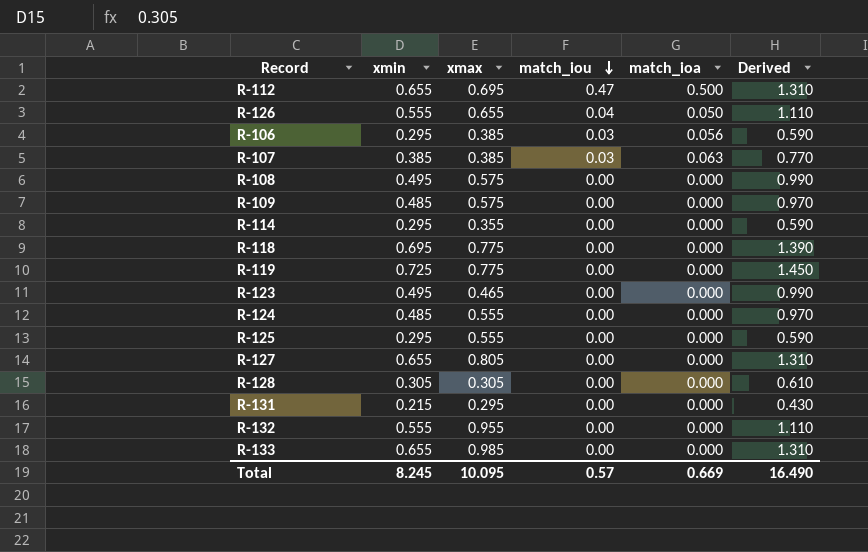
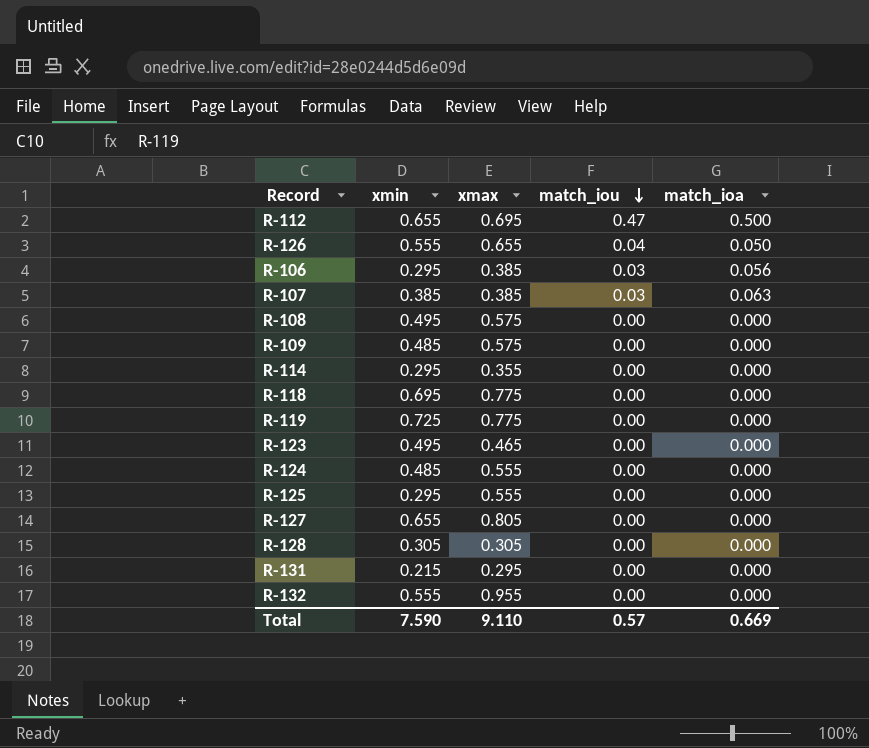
column Derived | formula: [xmin] * 2 -> none
row R-133: 0.655 | 0.985 | 0.00 | 0.000 | 1.310 -> none
Total | xmin: 8.245 -> 7.590
Total | xmax: 10.095 -> 9.110

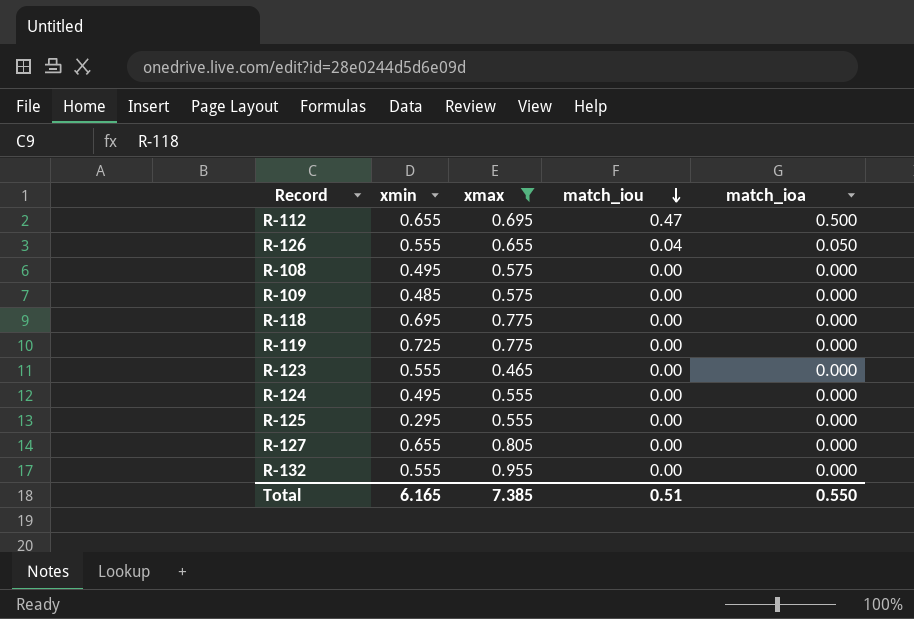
filter: none -> xmax >= 0.465
R-123 | xmin: 0.495 -> 0.555
R-124 | xmin: 0.485 -> 0.495
Total | xmin: 7.590 -> 6.165
Total | xmax: 9.110 -> 7.385
Total | match_iou: 0.57 -> 0.51
Total | match_ioa: 0.669 -> 0.550

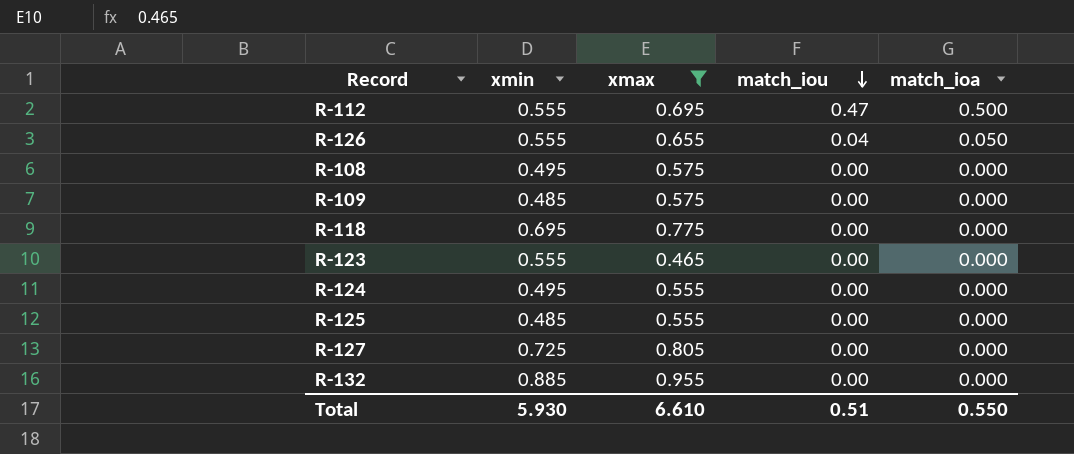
row R-119: 0.725 | 0.775 | 0.00 | 0.000 -> none
R-112 | xmin: 0.655 -> 0.555
R-125 | xmin: 0.295 -> 0.485
R-127 | xmin: 0.655 -> 0.725
R-132 | xmin: 0.555 -> 0.885
Total | xmin: 6.165 -> 5.930
Total | xmax: 7.385 -> 6.610

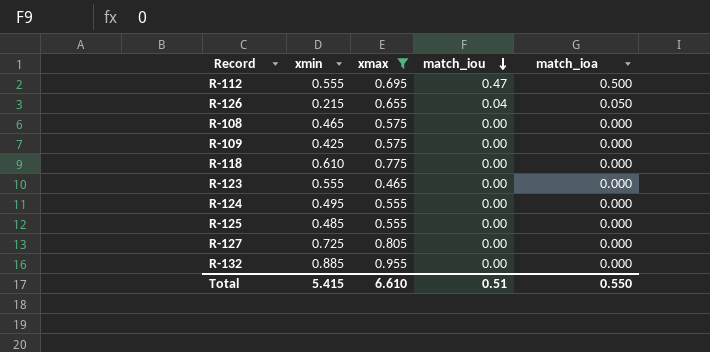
R-126 | xmin: 0.555 -> 0.215
R-108 | xmin: 0.495 -> 0.465
R-109 | xmin: 0.485 -> 0.425
R-118 | xmin: 0.695 -> 0.610
Total | xmin: 5.930 -> 5.415

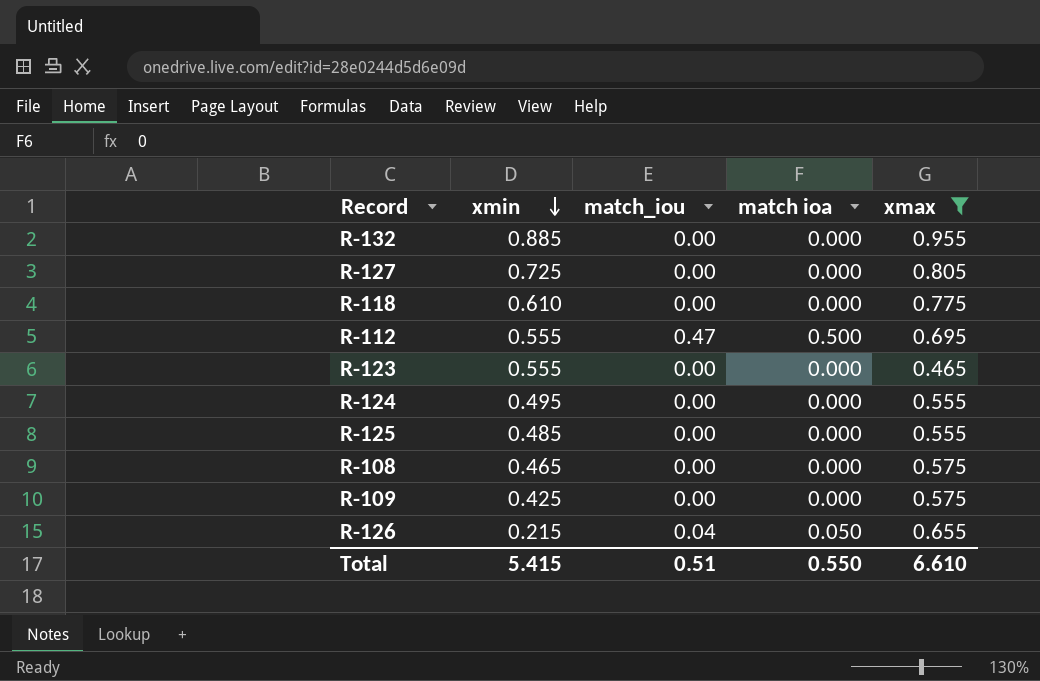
row order: match_iou descending -> xmin descending
column name: match_ioa -> match ioa
column xmax | position: 3 -> 5

